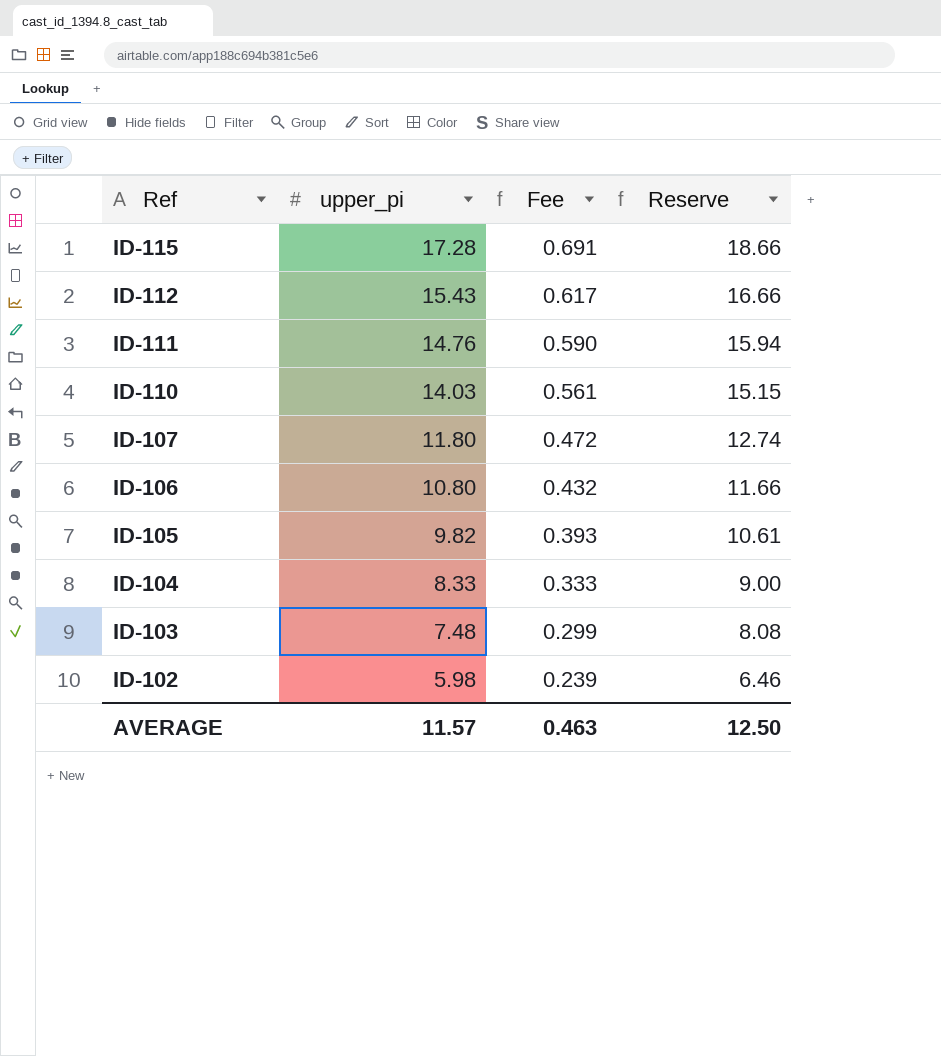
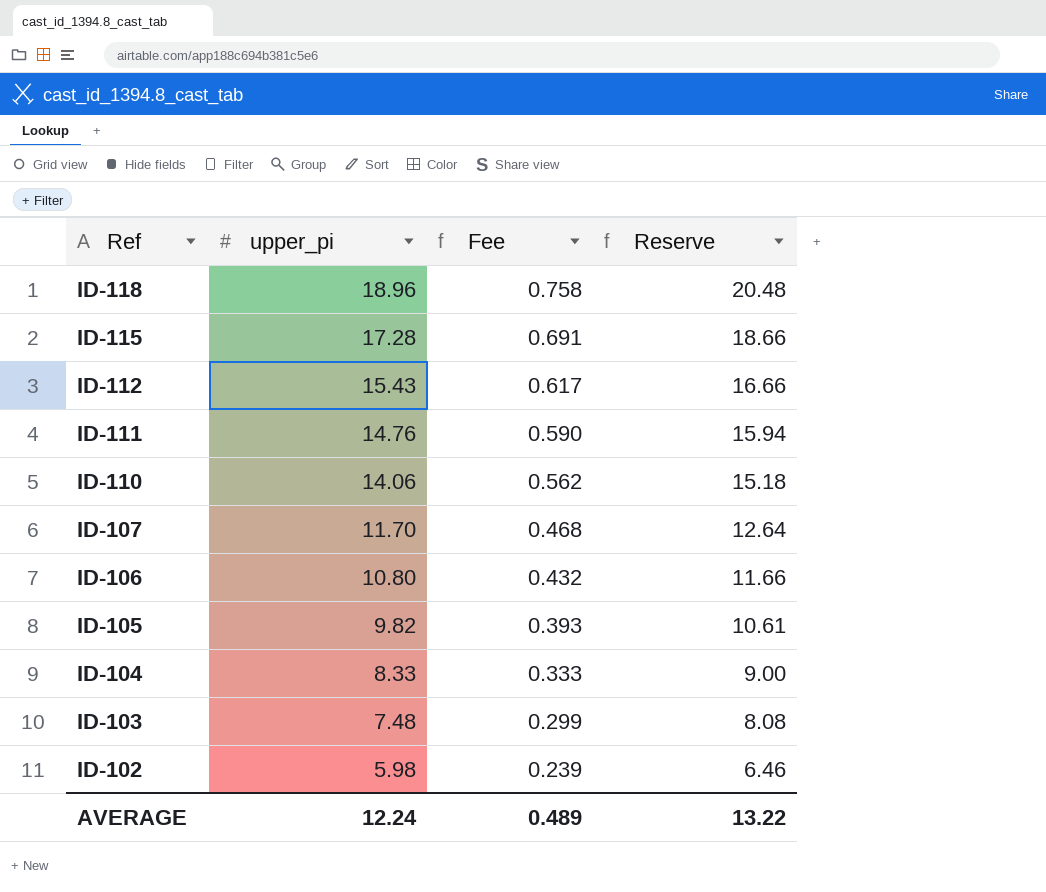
row ID-118: none -> 18.96 | 0.758 | 20.48
ID-110 | upper_pi: 14.03 -> 14.06
ID-110 | Fee: 0.561 -> 0.562
ID-110 | Reserve: 15.15 -> 15.18
ID-107 | upper_pi: 11.80 -> 11.70
ID-107 | Fee: 0.472 -> 0.468
ID-107 | Reserve: 12.74 -> 12.64
AVERAGE | upper_pi: 11.57 -> 12.24
AVERAGE | Fee: 0.463 -> 0.489
AVERAGE | Reserve: 12.50 -> 13.22

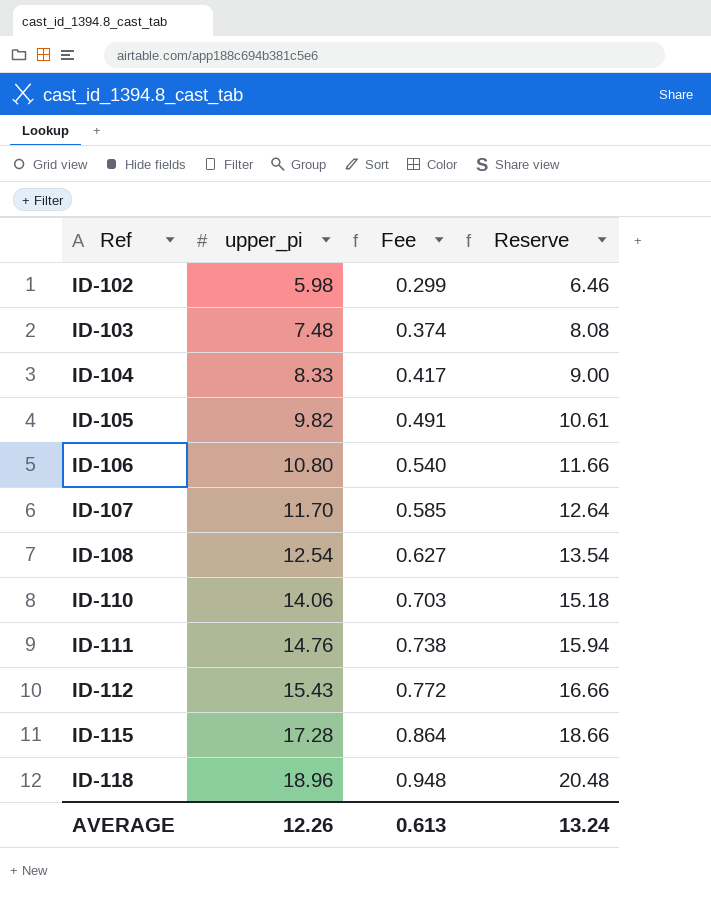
row order: Ref descending -> Ref ascending
column Fee | formula: [upper_pi] * 0.04 -> [upper_pi] * 0.05
row ID-108: none -> 12.54 | 0.627 | 13.54
AVERAGE | upper_pi: 12.24 -> 12.26
AVERAGE | Fee: 0.489 -> 0.613
AVERAGE | Reserve: 13.22 -> 13.24

